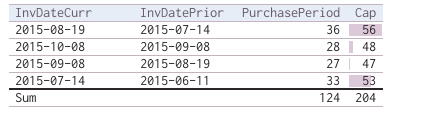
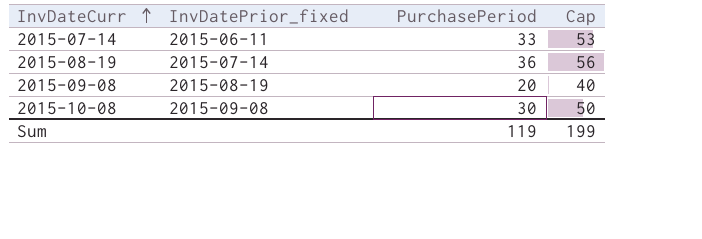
row order: none -> InvDateCurr ascending
column name: InvDatePrior -> InvDatePrior_fixed
2015-09-08 | PurchasePeriod: 27 -> 20
2015-09-08 | Cap: 47 -> 40
2015-10-08 | PurchasePeriod: 28 -> 30
2015-10-08 | Cap: 48 -> 50
Sum | PurchasePeriod: 124 -> 119
Sum | Cap: 204 -> 199

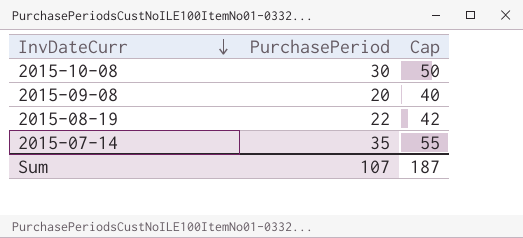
row order: InvDateCurr ascending -> InvDateCurr descending
column InvDatePrior_fixed | position: 2 -> none
2015-08-19 | PurchasePeriod: 36 -> 22
2015-08-19 | Cap: 56 -> 42
2015-07-14 | PurchasePeriod: 33 -> 35
2015-07-14 | Cap: 53 -> 55
Sum | PurchasePeriod: 119 -> 107
Sum | Cap: 199 -> 187

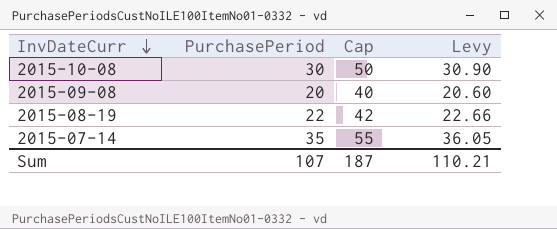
column Levy | formula: none -> [PurchasePeriod] * 1.03

